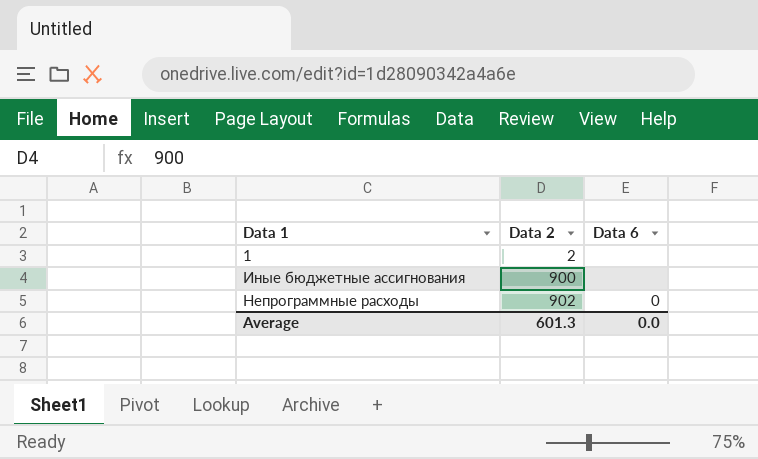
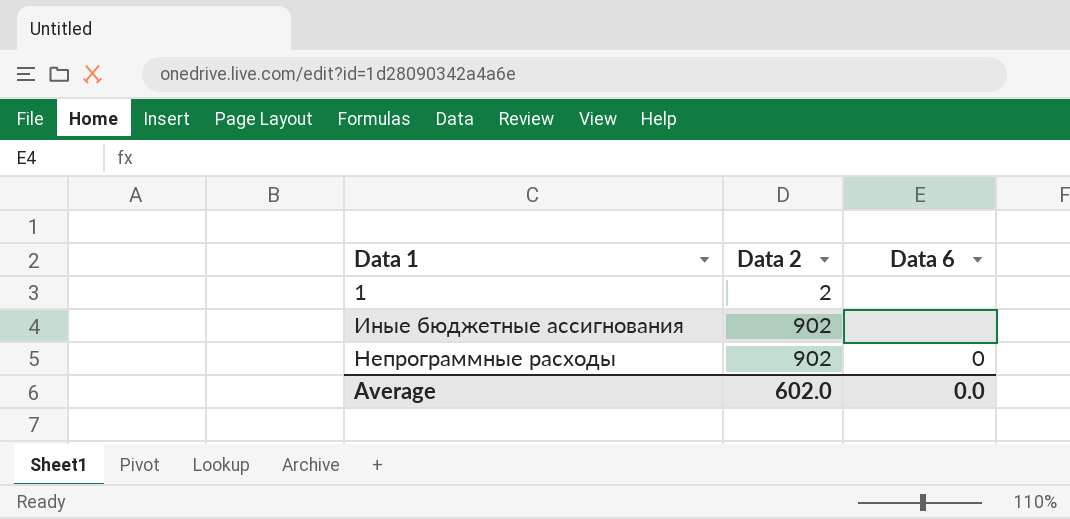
Иные бюджетные ассигнования | Data 2: 900 -> 902
Average | Data 2: 601.3 -> 602.0

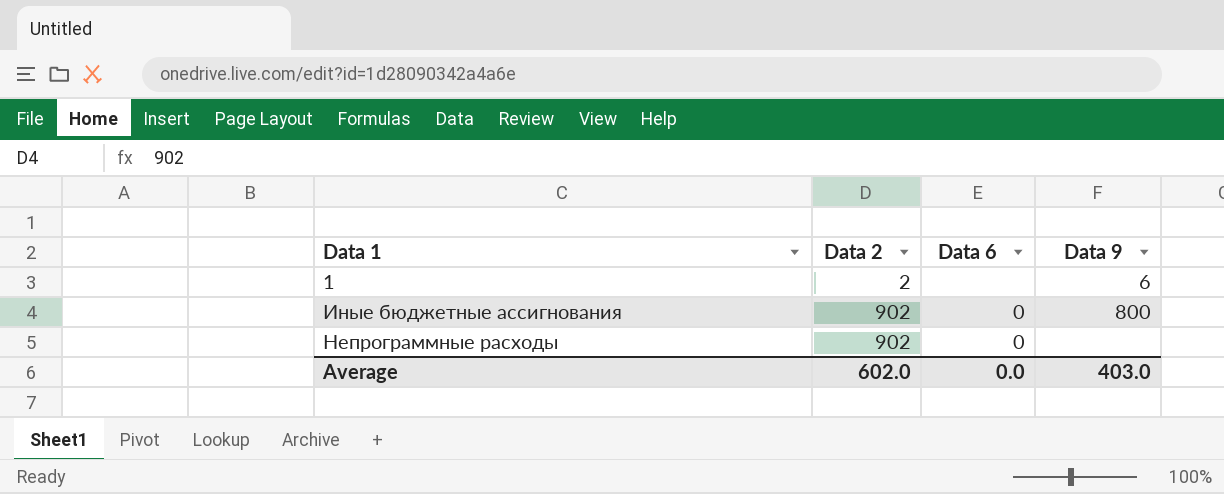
column Data 9 | position: none -> 4
Иные бюджетные ассигнования | Data 6: none -> 0

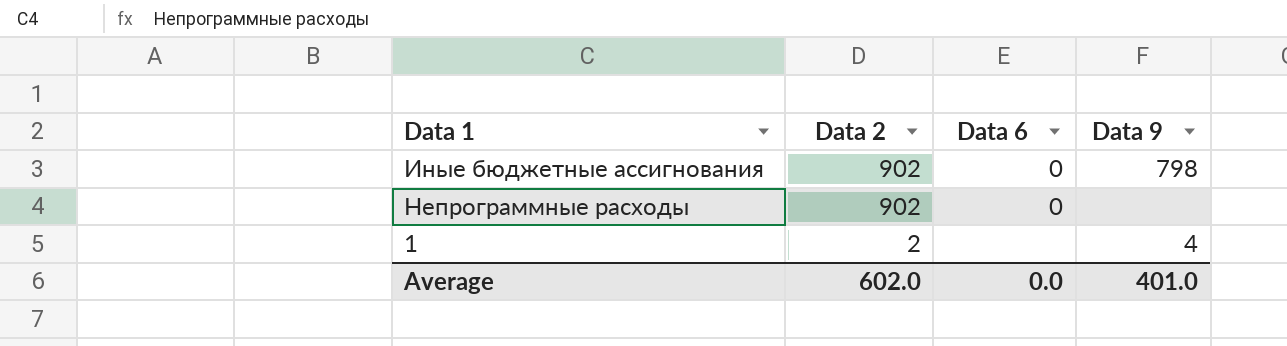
row order: Data 1 ascending -> Data 2 descending
Иные бюджетные ассигнования | Data 9: 800 -> 798
1 | Data 9: 6 -> 4
Average | Data 9: 403.0 -> 401.0

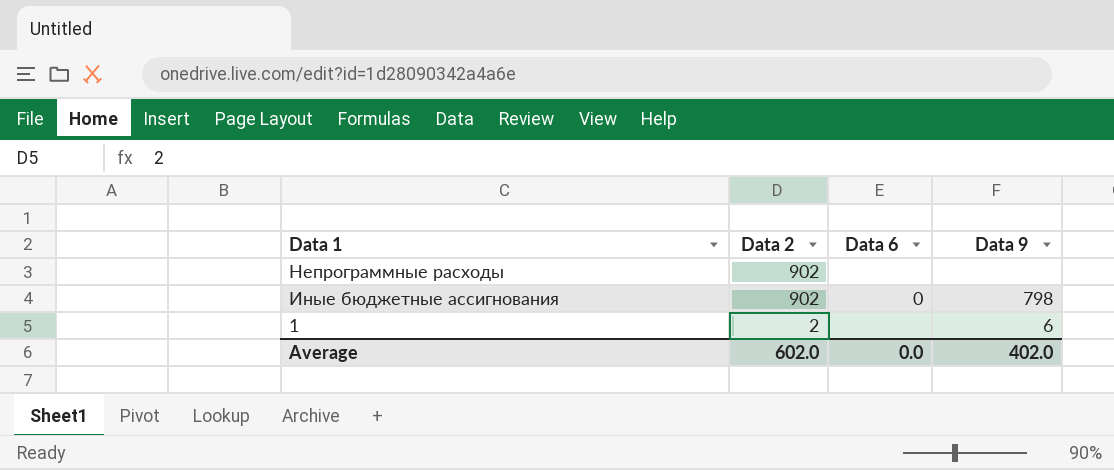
row order: Data 2 descending -> Data 1 descending
Непрограммные расходы | Data 6: 0 -> none
1 | Data 9: 4 -> 6
Average | Data 9: 401.0 -> 402.0

